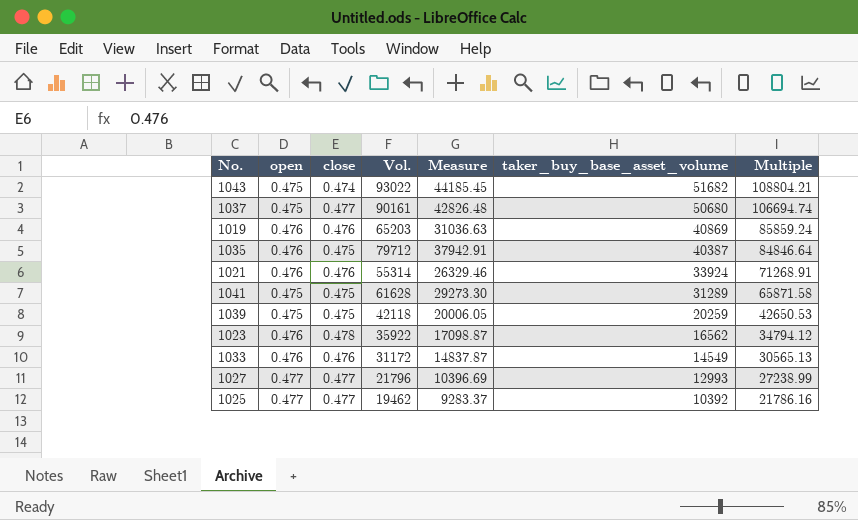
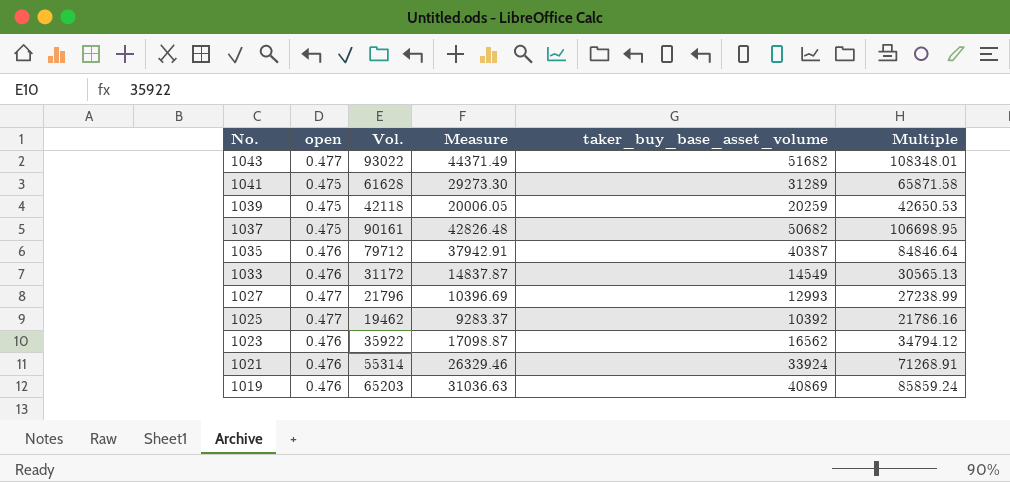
row order: taker_buy_base_asset_volume descending -> No. descending
column close | position: 3 -> none
1043 | open: 0.475 -> 0.477
1043 | Measure: 44185.45 -> 44371.49
1043 | Multiple: 108804.21 -> 108348.01
1037 | taker_buy_base_asset_volume: 50680 -> 50682
1037 | Multiple: 106694.74 -> 106698.95

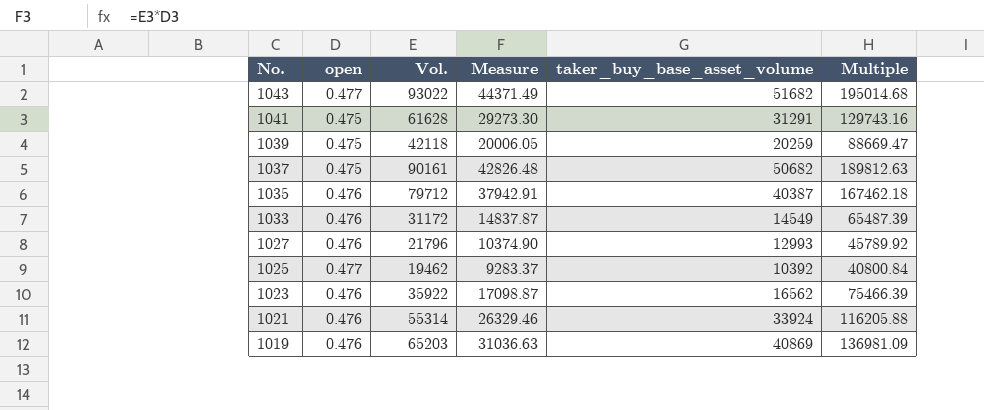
column Multiple | formula: [taker_buy_base_asset_volume] / [open] -> [Vol.] / [open]
1041 | taker_buy_base_asset_volume: 31289 -> 31291
1027 | open: 0.477 -> 0.476
1027 | Measure: 10396.69 -> 10374.90

